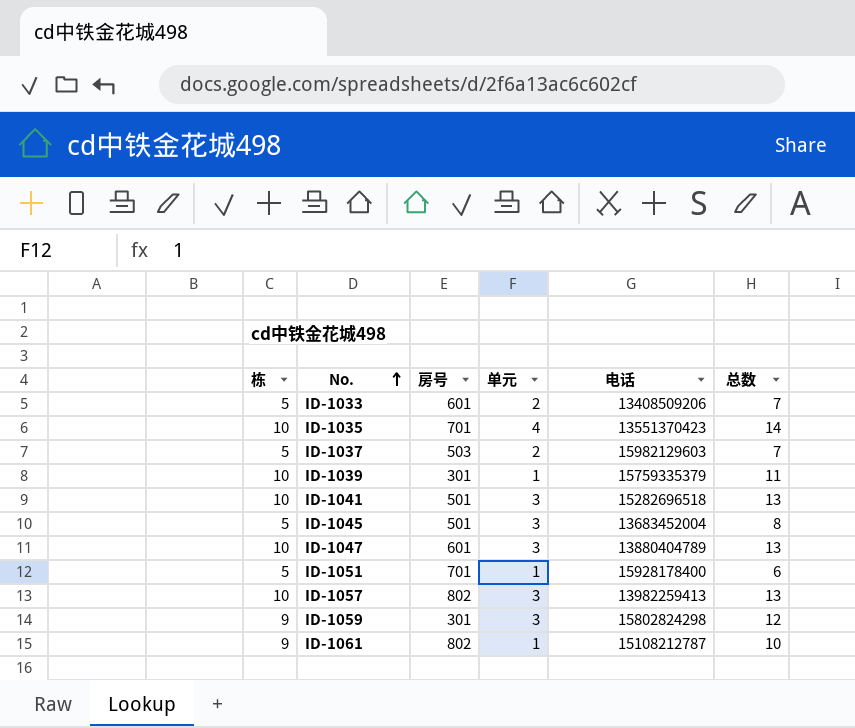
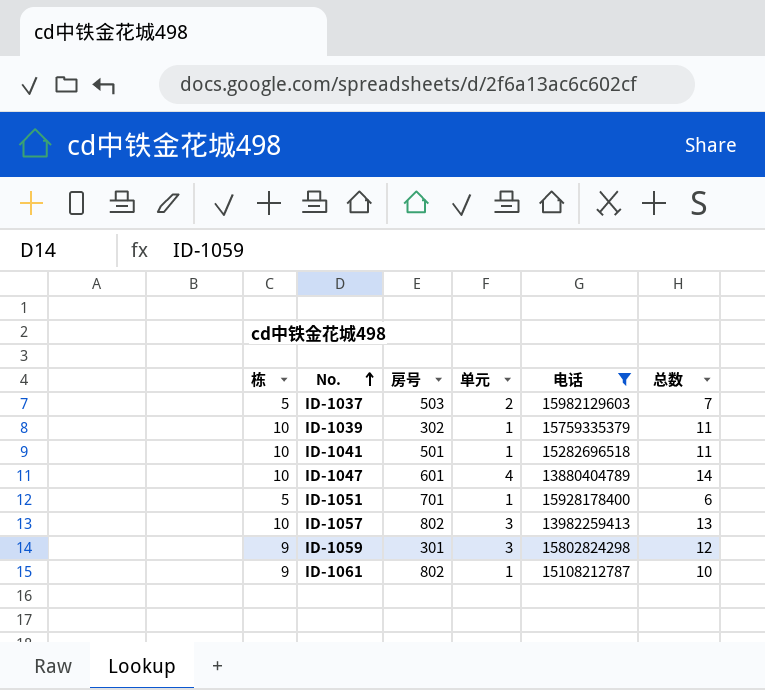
filter: none -> 电话 >= 13880404789
ID-1039 | 房号: 301 -> 302
ID-1041 | 单元: 3 -> 1
ID-1041 | 总数: 13 -> 11
ID-1047 | 单元: 3 -> 4
ID-1047 | 总数: 13 -> 14

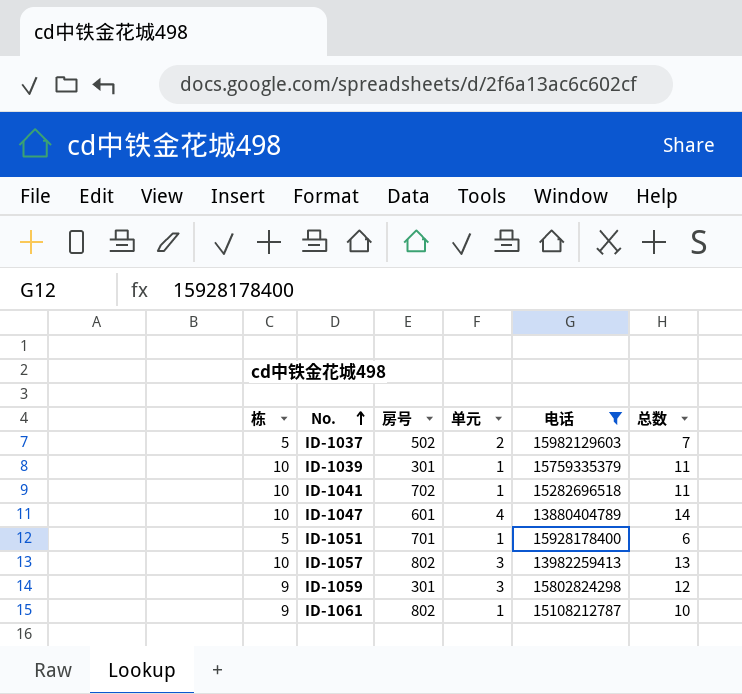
ID-1037 | 房号: 503 -> 502
ID-1039 | 房号: 302 -> 301
ID-1041 | 房号: 501 -> 702

